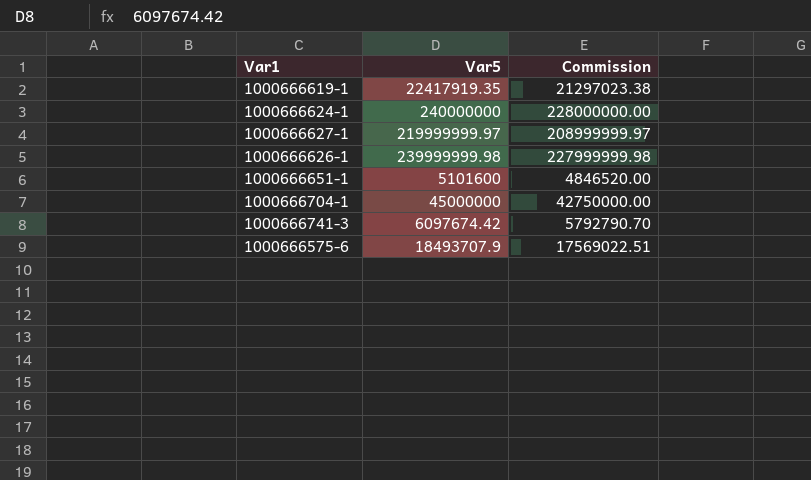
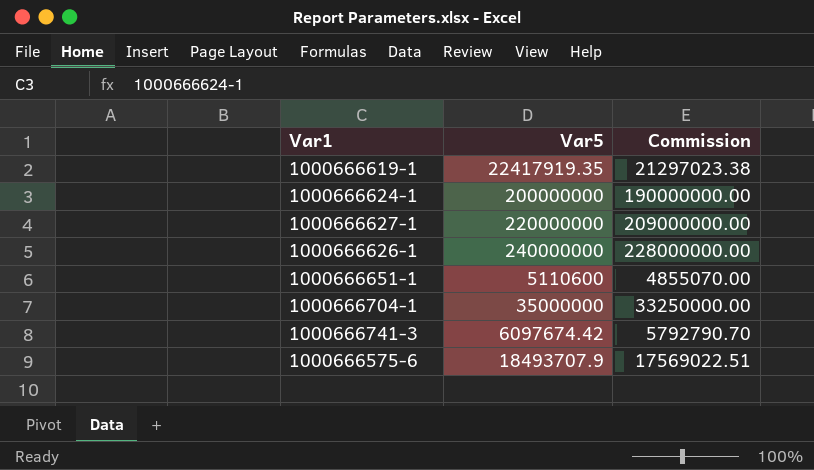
1000666624-1 | Var5: 240000000 -> 200000000
1000666624-1 | Commission: 228000000.00 -> 190000000.00
1000666627-1 | Var5: 219999999.97 -> 220000000
1000666627-1 | Commission: 208999999.97 -> 209000000.00
1000666626-1 | Var5: 239999999.98 -> 240000000
1000666626-1 | Commission: 227999999.98 -> 228000000.00
1000666651-1 | Var5: 5101600 -> 5110600
1000666651-1 | Commission: 4846520.00 -> 4855070.00
1000666704-1 | Var5: 45000000 -> 35000000
1000666704-1 | Commission: 42750000.00 -> 33250000.00

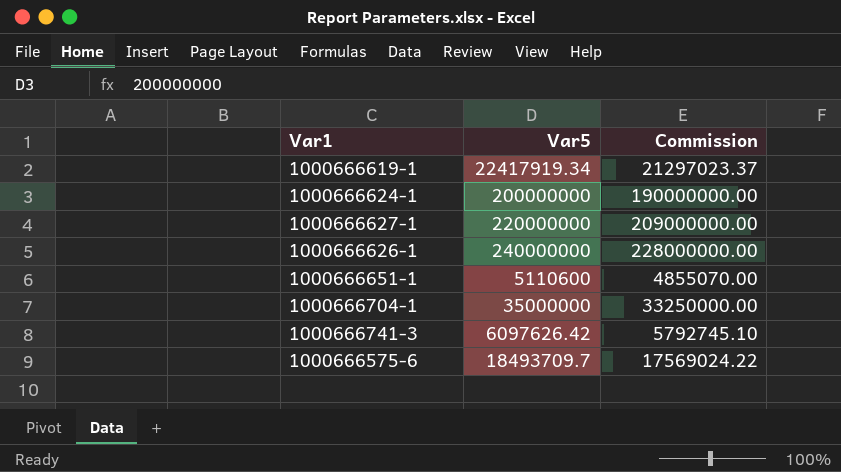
1000666619-1 | Var5: 22417919.35 -> 22417919.34
1000666619-1 | Commission: 21297023.38 -> 21297023.37
1000666741-3 | Var5: 6097674.42 -> 6097626.42
1000666741-3 | Commission: 5792790.70 -> 5792745.10
1000666575-6 | Var5: 18493707.9 -> 18493709.7
1000666575-6 | Commission: 17569022.51 -> 17569024.22

